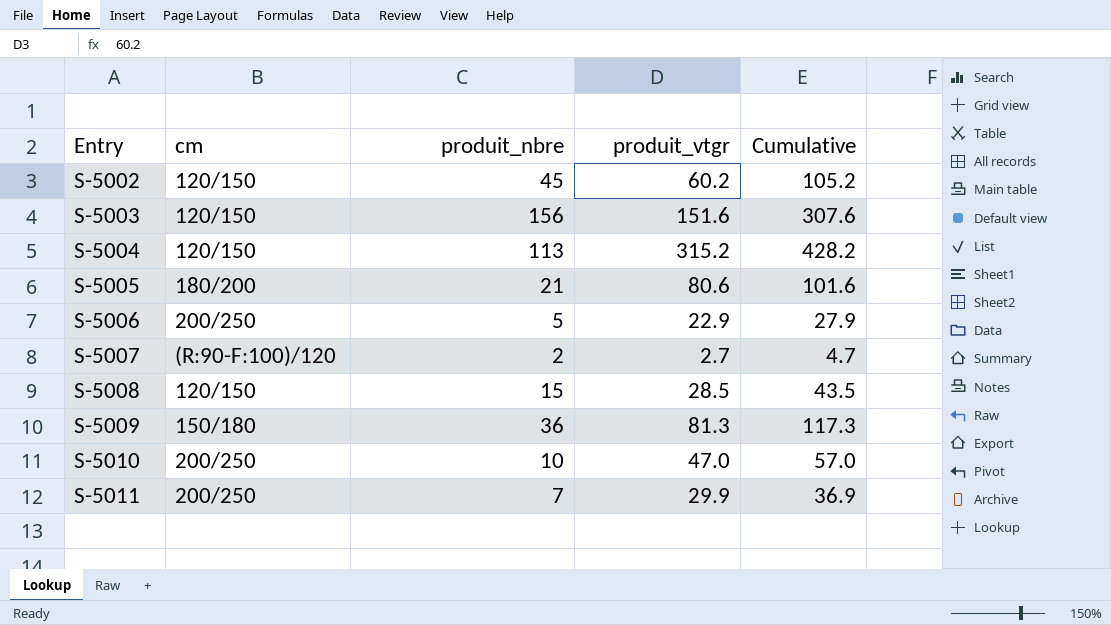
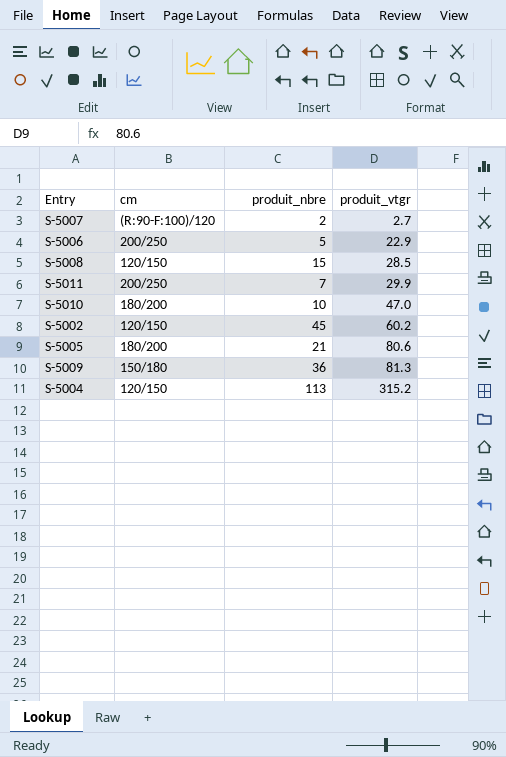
row order: Entry ascending -> produit_vtgr ascending
column Cumulative | formula: [produit_nbre] + [produit_vtgr] -> none
row S-5003: 120/150 | 156 | 151.6 | 307.6 -> none
S-5010 | cm: 200/250 -> 180/200

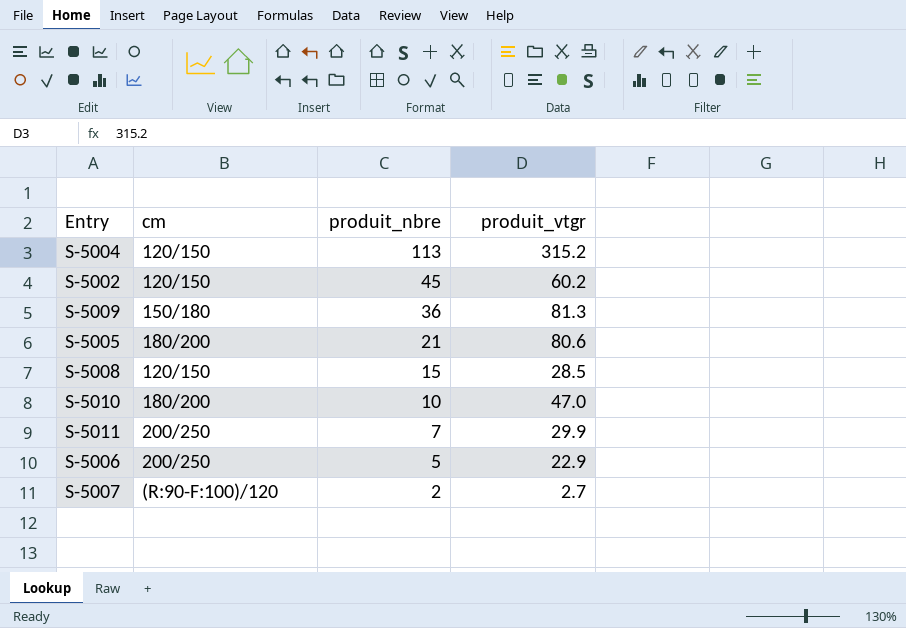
row order: produit_vtgr ascending -> produit_nbre descending

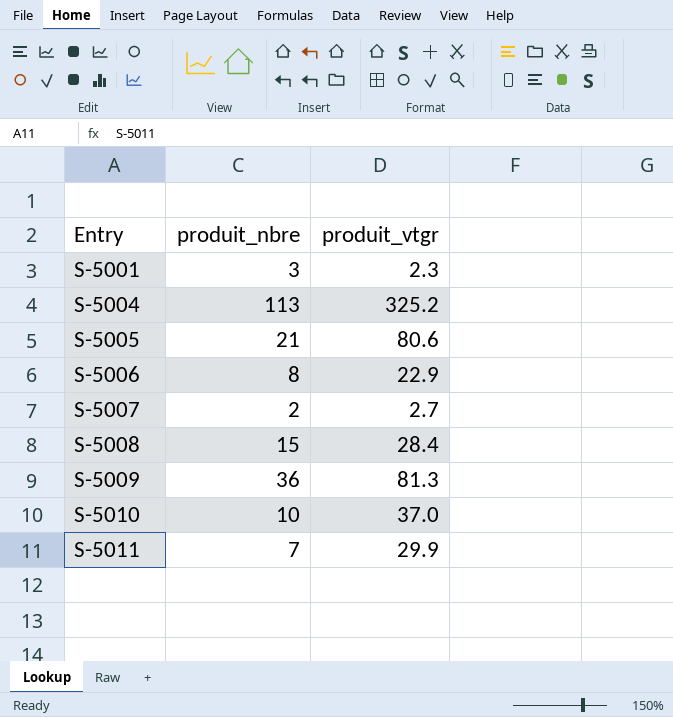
row order: produit_nbre descending -> Entry ascending
column cm | position: 2 -> none
row S-5002: 120/150 | 45 | 60.2 -> none
row S-5001: none -> 3 | 2.3
S-5004 | produit_vtgr: 315.2 -> 325.2
S-5006 | produit_nbre: 5 -> 8
S-5008 | produit_vtgr: 28.5 -> 28.4
S-5010 | produit_vtgr: 47.0 -> 37.0

